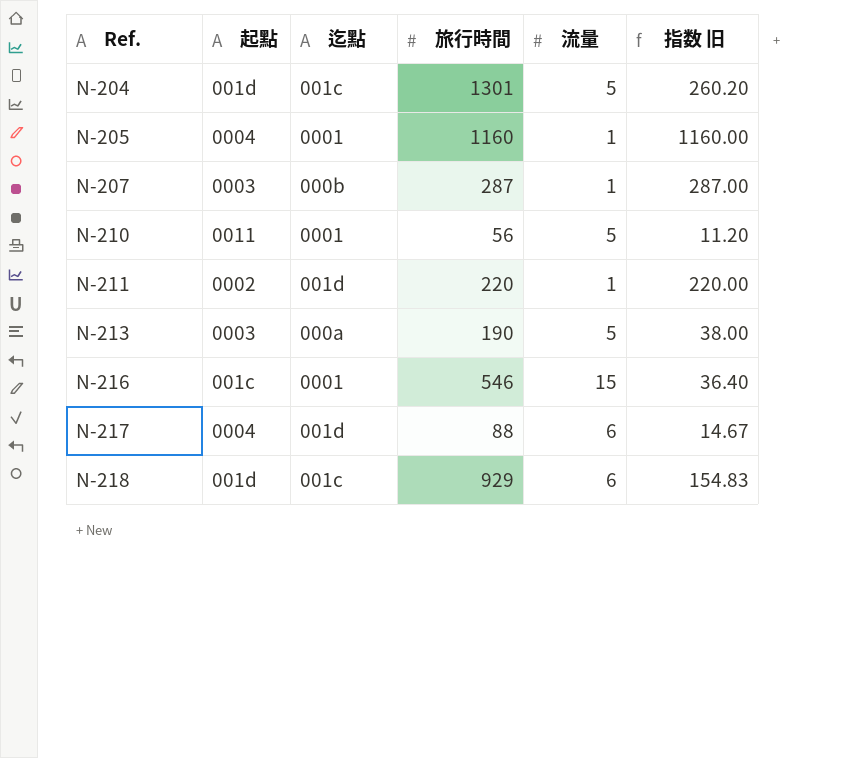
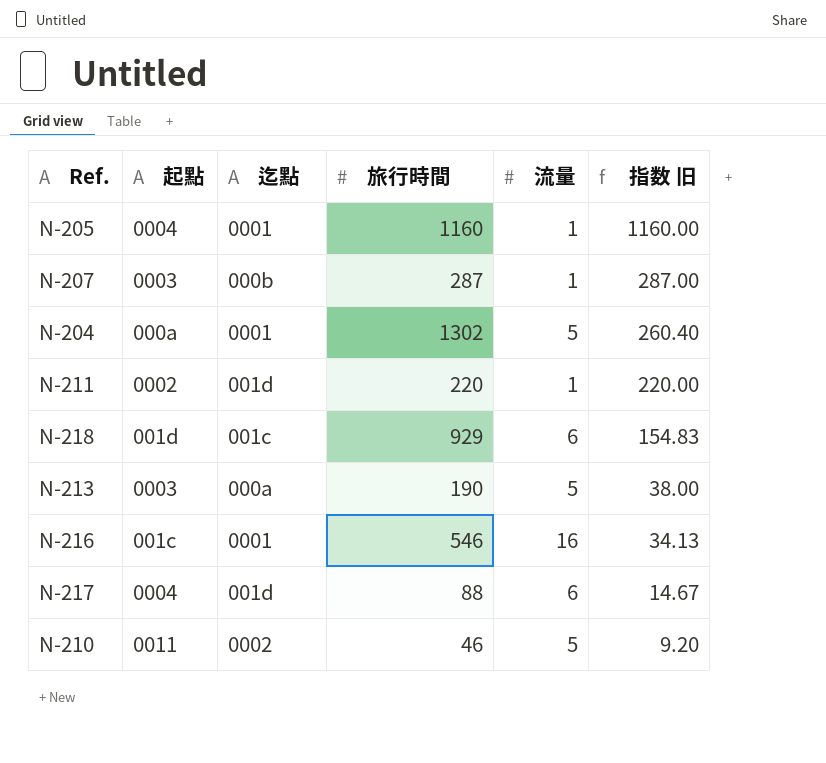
row order: Ref. ascending -> 指数 旧 descending
N-204 | 起點: 001d -> 000a
N-204 | 迄點: 001c -> 0001
N-204 | 旅行時間: 1301 -> 1302
N-204 | 指数 旧: 260.20 -> 260.40
N-216 | 流量: 15 -> 16
N-216 | 指数 旧: 36.40 -> 34.13
N-210 | 迄點: 0001 -> 0002
N-210 | 旅行時間: 56 -> 46
N-210 | 指数 旧: 11.20 -> 9.20

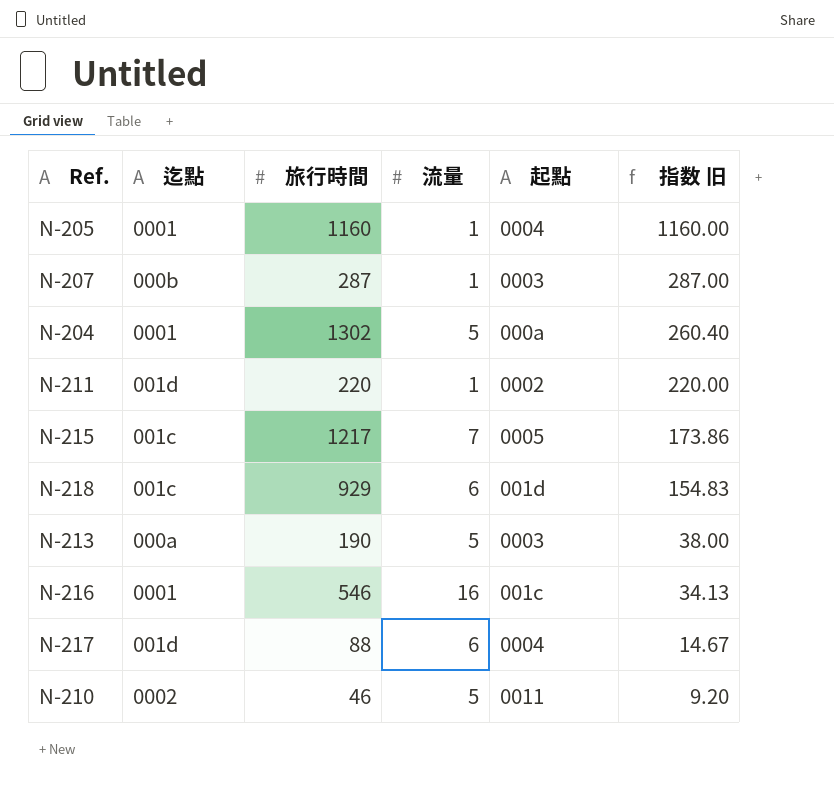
column 起點 | position: 2 -> 5
row N-215: none -> 001c | 1217 | 7 | 0005 | 173.86

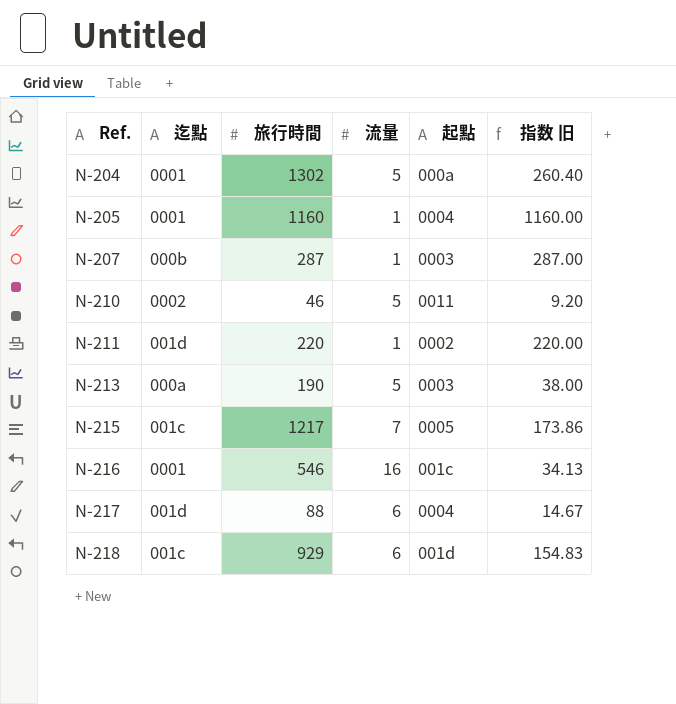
row order: 指数 旧 descending -> Ref. ascending

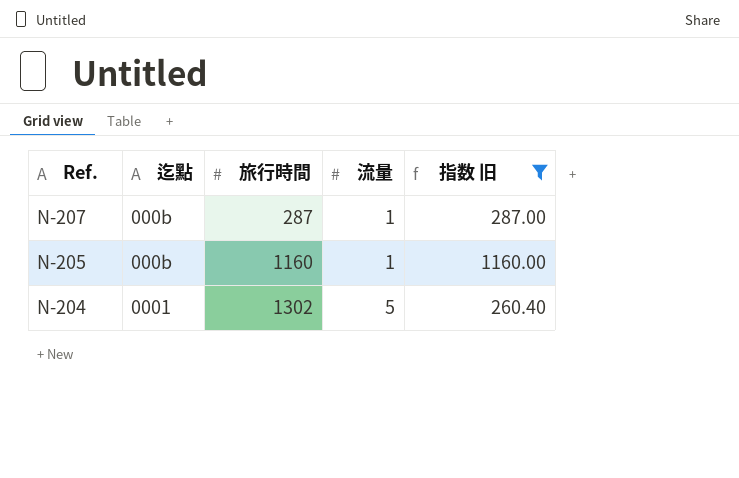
filter: none -> 指数 旧 >= 260.40
row order: Ref. ascending -> Ref. descending
column 起點 | position: 5 -> none
N-205 | 迄點: 0001 -> 000b

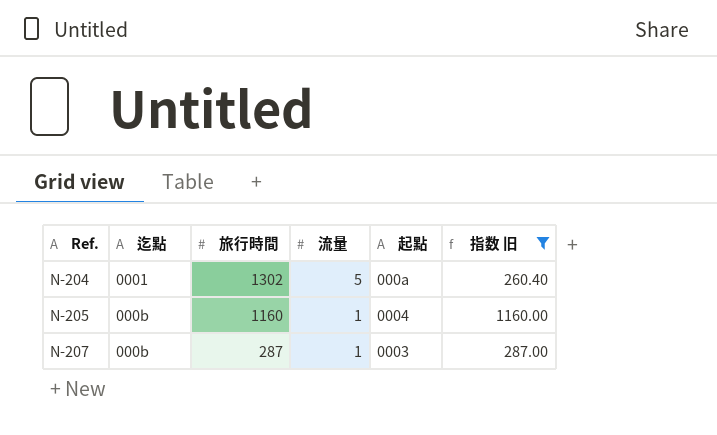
row order: Ref. descending -> Ref. ascending
column 起點 | position: none -> 5

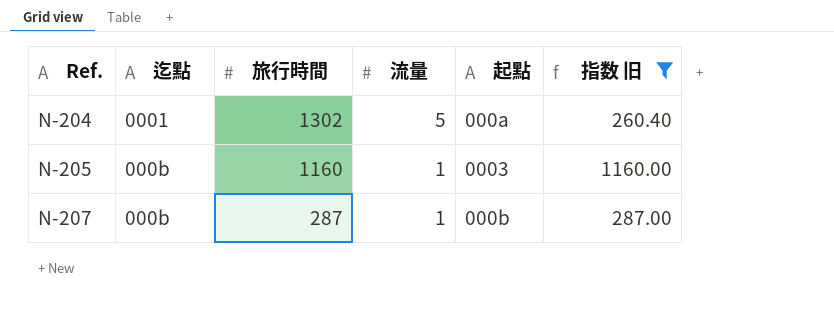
N-205 | 起點: 0004 -> 0003
N-207 | 起點: 0003 -> 000b

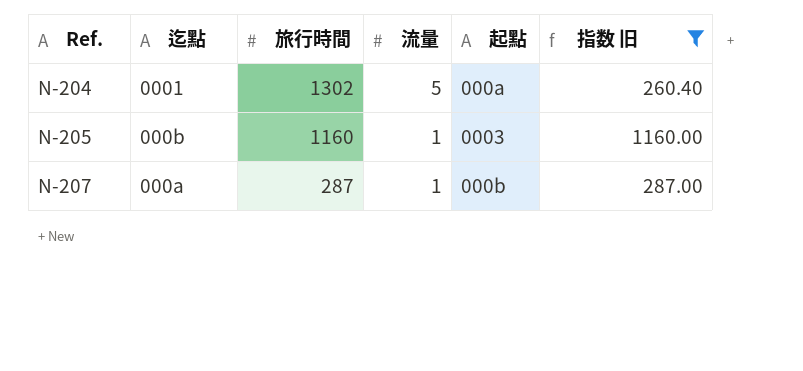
N-207 | 迄點: 000b -> 000a

